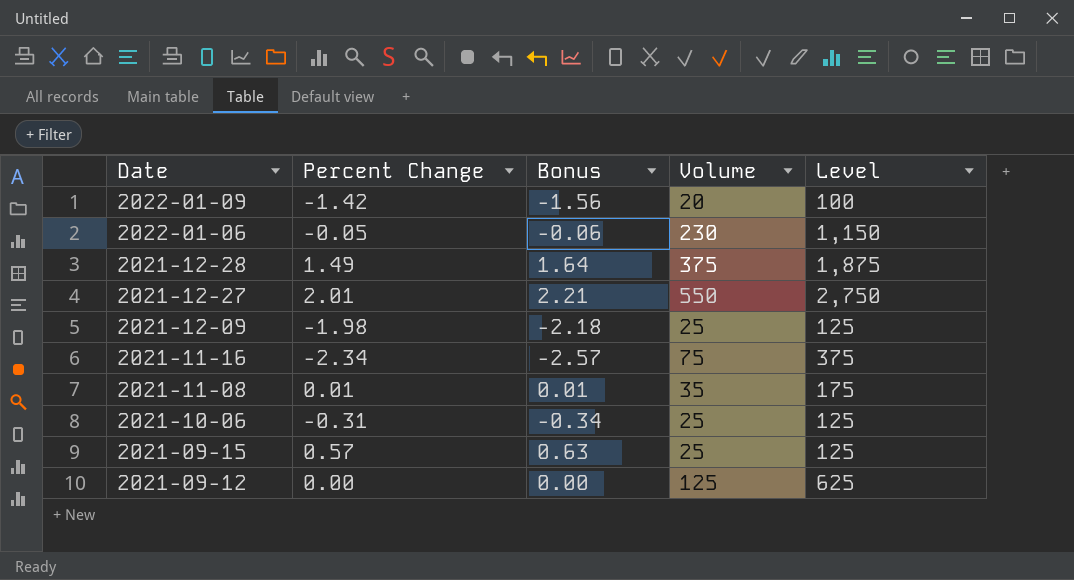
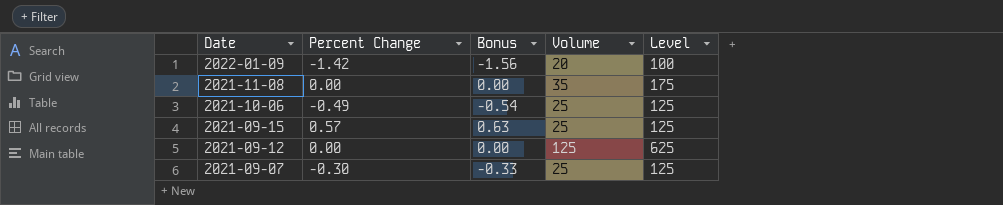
row 2022-01-06: -0.05 | -0.06 | 230 | 1,150 -> none
row 2021-12-28: 1.49 | 1.64 | 375 | 1,875 -> none
row 2021-12-27: 2.01 | 2.21 | 550 | 2,750 -> none
row 2021-12-09: -1.98 | -2.18 | 25 | 125 -> none
row 2021-11-16: -2.34 | -2.57 | 75 | 375 -> none
2021-11-08 | Percent Change: 0.01 -> 0.00
2021-11-08 | Bonus: 0.01 -> 0.00
2021-10-06 | Percent Change: -0.31 -> -0.49
2021-10-06 | Bonus: -0.34 -> -0.54
row 2021-09-07: none -> -0.30 | -0.33 | 25 | 125

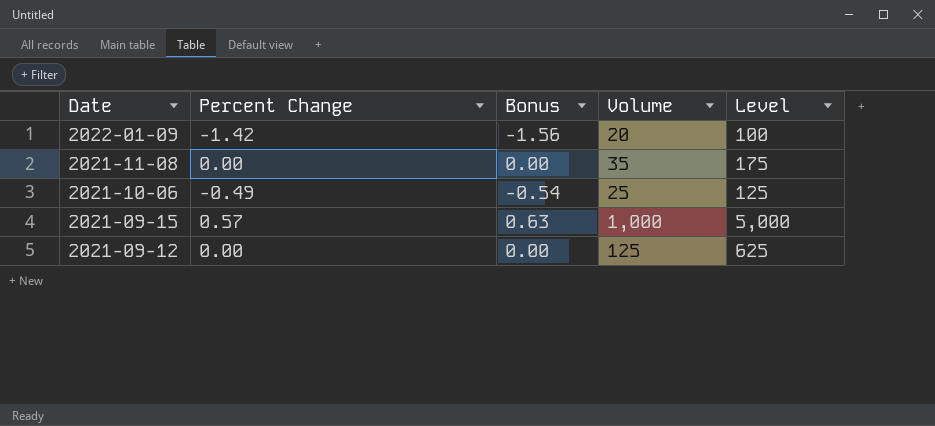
row 2021-09-07: -0.30 | -0.33 | 25 | 125 -> none
2021-09-15 | Volume: 25 -> 1,000
2021-09-15 | Level: 125 -> 5,000

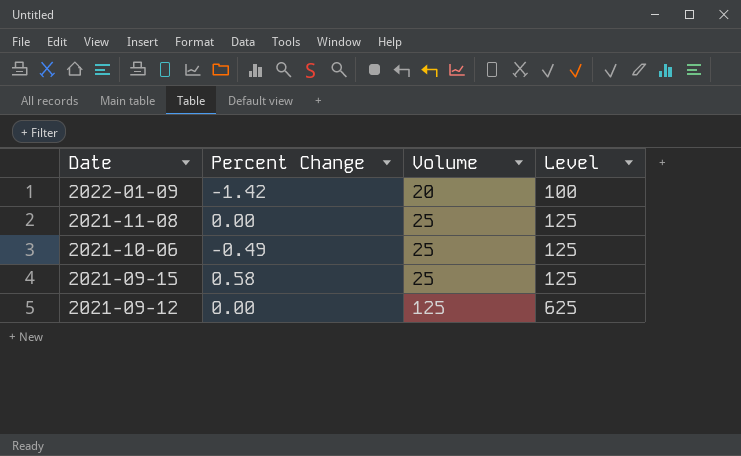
column Bonus | formula: [Percent Change] * 1.1 -> none
2021-11-08 | Volume: 35 -> 25
2021-11-08 | Level: 175 -> 125
2021-09-15 | Percent Change: 0.57 -> 0.58
2021-09-15 | Volume: 1,000 -> 25
2021-09-15 | Level: 5,000 -> 125

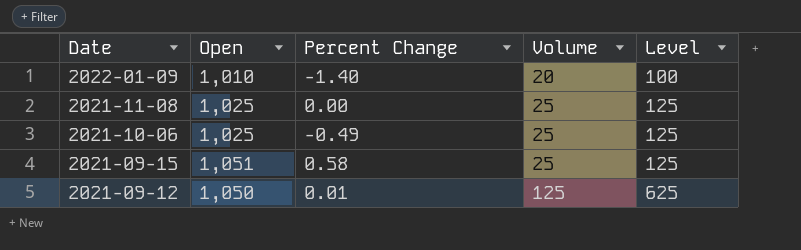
column Open | position: none -> 2
2022-01-09 | Percent Change: -1.42 -> -1.40
2021-09-12 | Percent Change: 0.00 -> 0.01

